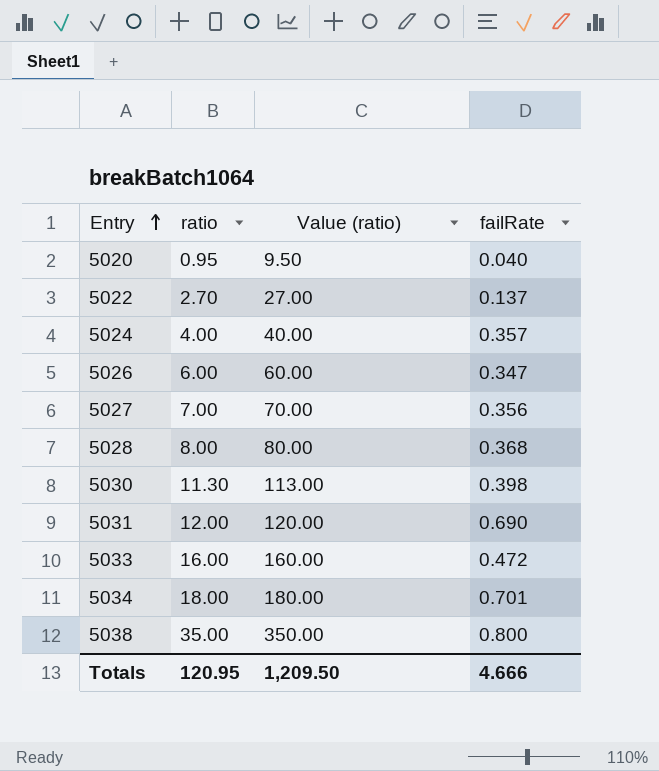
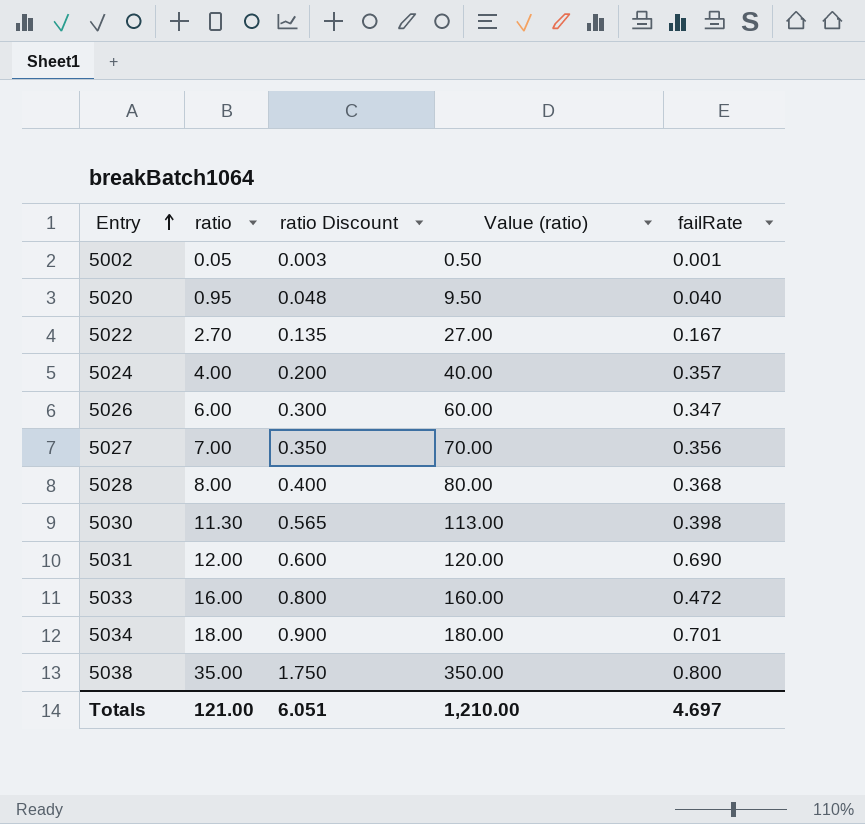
column ratio Discount | formula: none -> [ratio] * 0.05
row 5002: none -> 0.05 | 0.003 | 0.50 | 0.001
5022 | failRate: 0.137 -> 0.167
Totals | ratio: 120.95 -> 121.00
Totals | Value (ratio): 1,209.50 -> 1,210.00
Totals | failRate: 4.666 -> 4.697

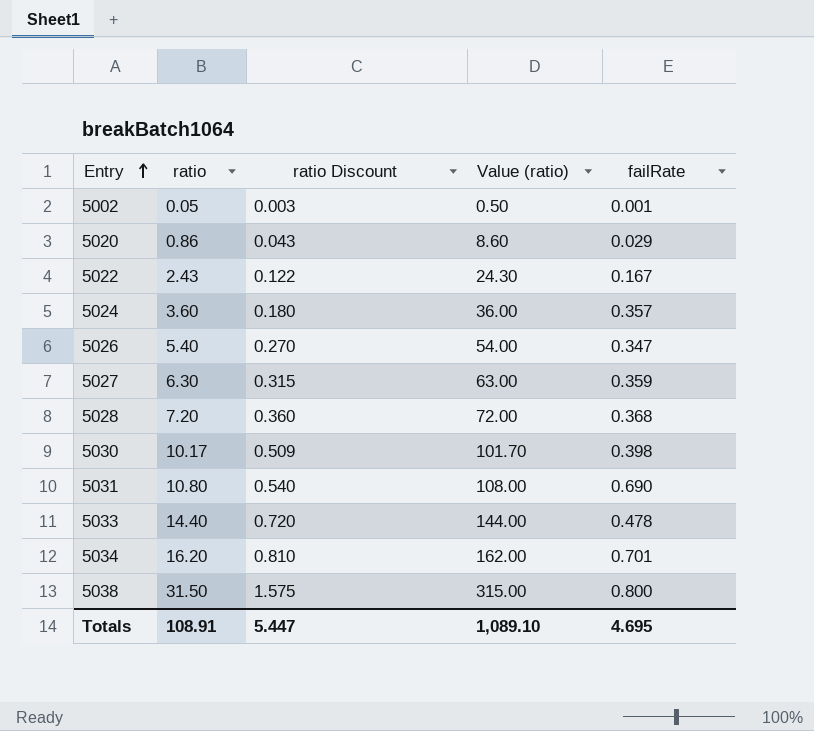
5020 | ratio: 0.95 -> 0.86
5020 | ratio Discount: 0.048 -> 0.043
5020 | Value (ratio): 9.50 -> 8.60
5020 | failRate: 0.040 -> 0.029
5022 | ratio: 2.70 -> 2.43
5022 | ratio Discount: 0.135 -> 0.122
5022 | Value (ratio): 27.00 -> 24.30
5024 | ratio: 4.00 -> 3.60
5024 | ratio Discount: 0.200 -> 0.180
5024 | Value (ratio): 40.00 -> 36.00
5026 | ratio: 6.00 -> 5.40
5026 | ratio Discount: 0.300 -> 0.270
5026 | Value (ratio): 60.00 -> 54.00
5027 | ratio: 7.00 -> 6.30
5027 | ratio Discount: 0.350 -> 0.315
5027 | Value (ratio): 70.00 -> 63.00
5027 | failRate: 0.356 -> 0.359
5028 | ratio: 8.00 -> 7.20
5028 | ratio Discount: 0.400 -> 0.360
5028 | Value (ratio): 80.00 -> 72.00
5030 | ratio: 11.30 -> 10.17
5030 | ratio Discount: 0.565 -> 0.509
5030 | Value (ratio): 113.00 -> 101.70
5031 | ratio: 12.00 -> 10.80
5031 | ratio Discount: 0.600 -> 0.540
5031 | Value (ratio): 120.00 -> 108.00
5033 | ratio: 16.00 -> 14.40
5033 | ratio Discount: 0.800 -> 0.720
5033 | Value (ratio): 160.00 -> 144.00
5033 | failRate: 0.472 -> 0.478
5034 | ratio: 18.00 -> 16.20
5034 | ratio Discount: 0.900 -> 0.810
5034 | Value (ratio): 180.00 -> 162.00
5038 | ratio: 35.00 -> 31.50
5038 | ratio Discount: 1.750 -> 1.575
5038 | Value (ratio): 350.00 -> 315.00
Totals | ratio: 121.00 -> 108.91
Totals | ratio Discount: 6.051 -> 5.447
Totals | Value (ratio): 1,210.00 -> 1,089.10
Totals | failRate: 4.697 -> 4.695

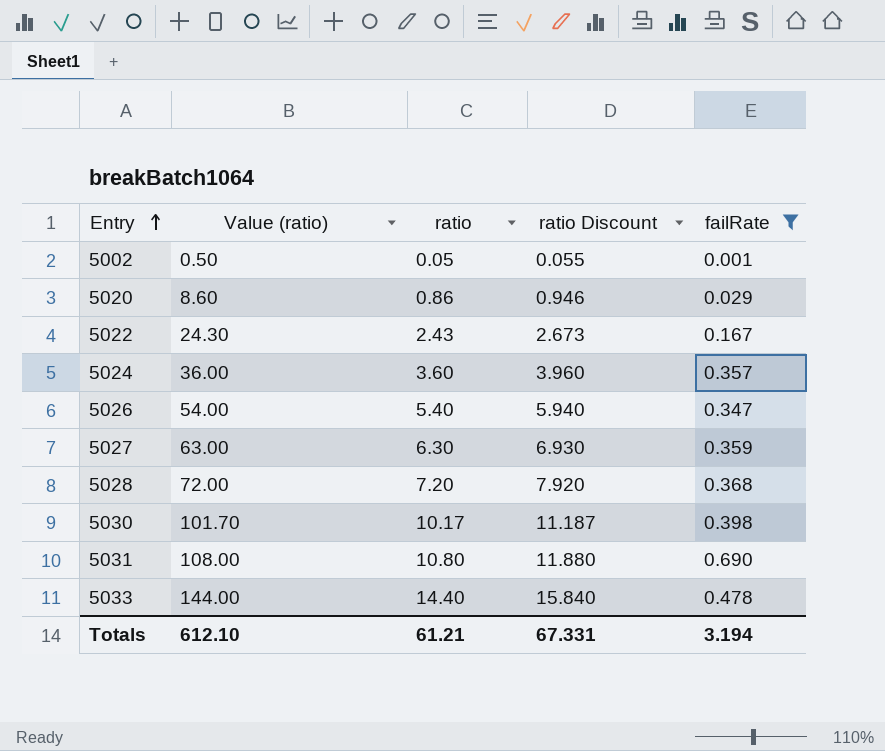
filter: none -> failRate <= 0.690
column Value (ratio) | position: 4 -> 2
column ratio Discount | formula: [ratio] * 0.05 -> [ratio] * 1.1
Totals | Value (ratio): 1,089.10 -> 612.10
Totals | ratio: 108.91 -> 61.21
Totals | ratio Discount: 5.447 -> 67.331
Totals | failRate: 4.695 -> 3.194

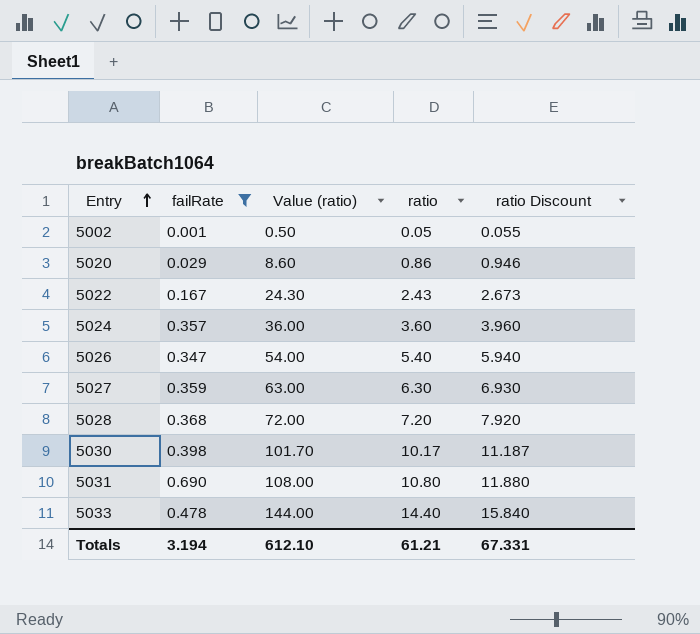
column failRate | position: 5 -> 2

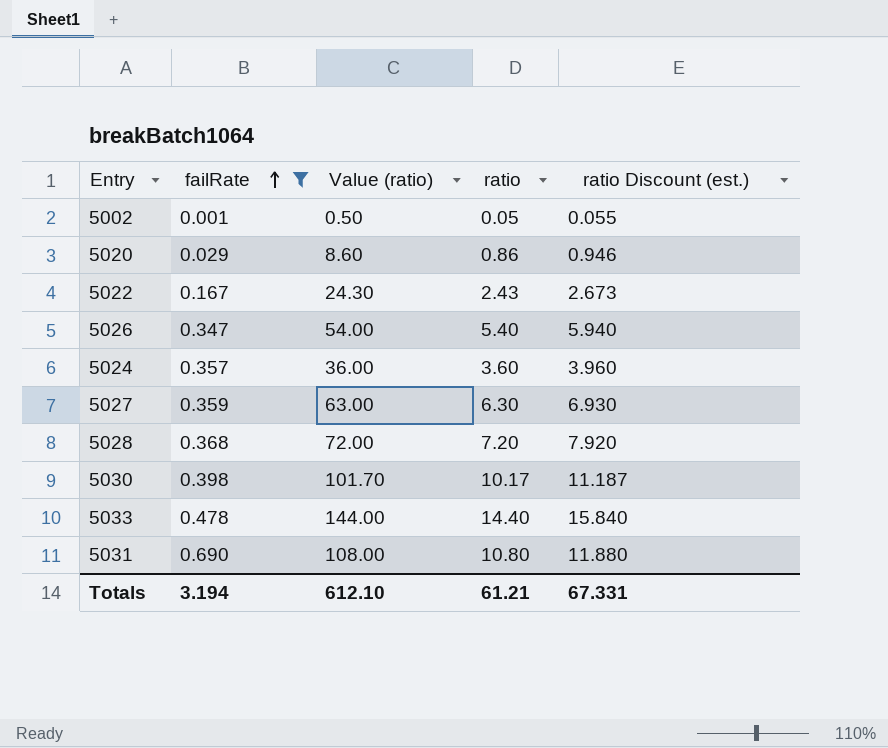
row order: Entry ascending -> failRate ascending
column name: ratio Discount -> ratio Discount (est.)

